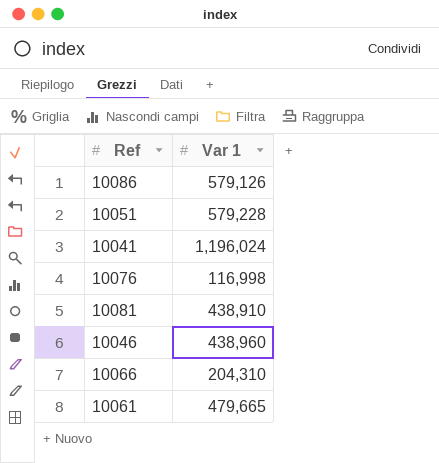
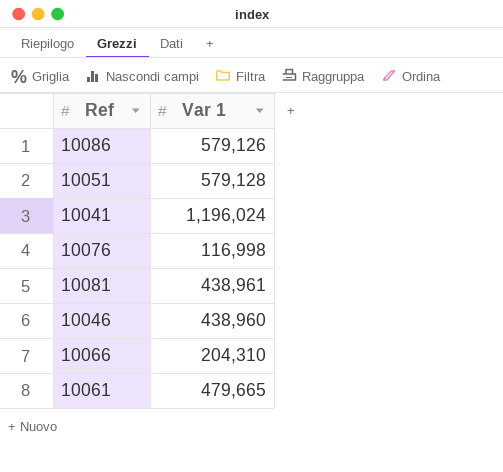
10051 | Var 1: 579,228 -> 579,128
10081 | Var 1: 438,910 -> 438,961

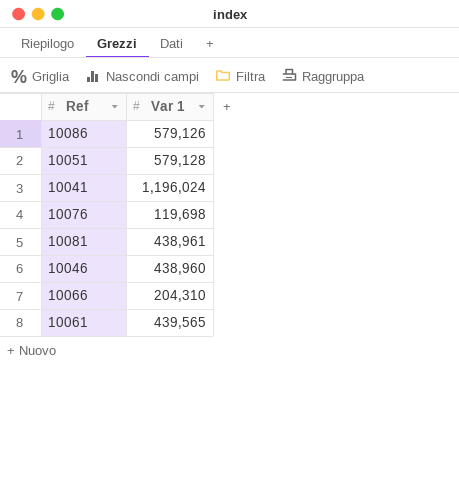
10076 | Var 1: 116,998 -> 119,698
10061 | Var 1: 479,665 -> 439,565

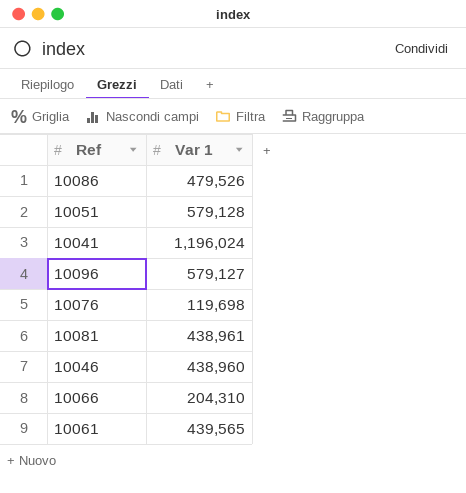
10086 | Var 1: 579,126 -> 479,526
row 10096: none -> 579,127

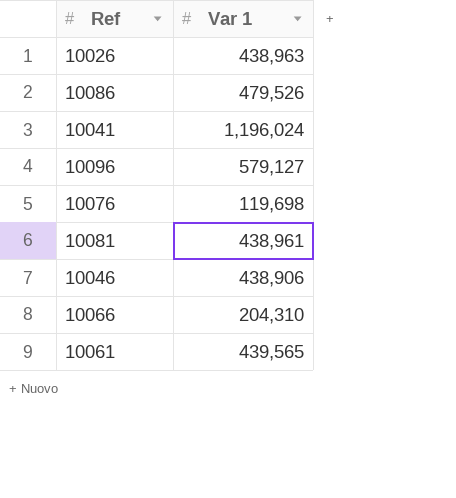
row 10051: 579,128 -> none
row 10026: none -> 438,963
10046 | Var 1: 438,960 -> 438,906

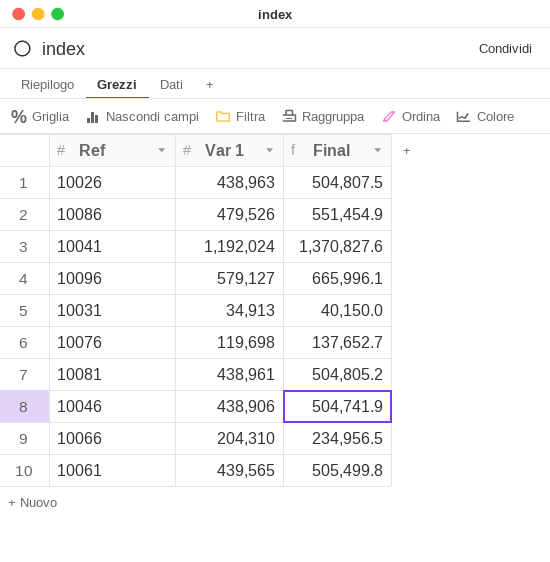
column Final | formula: none -> [Var 1] * 1.15
10041 | Var 1: 1,196,024 -> 1,192,024
row 10031: none -> 34,913 | 40,150.0

